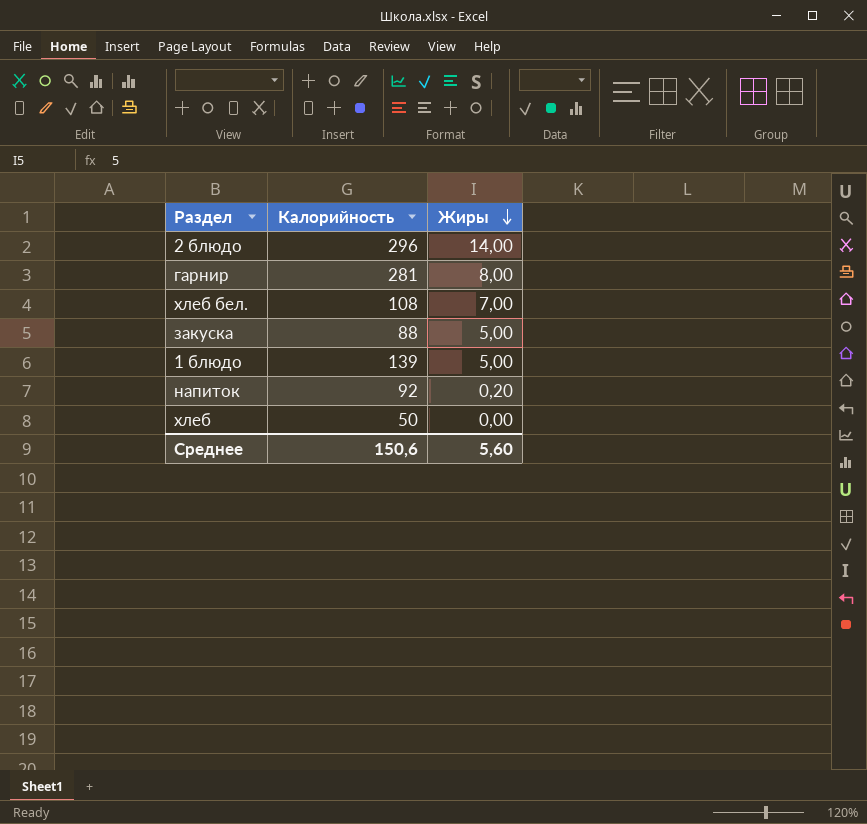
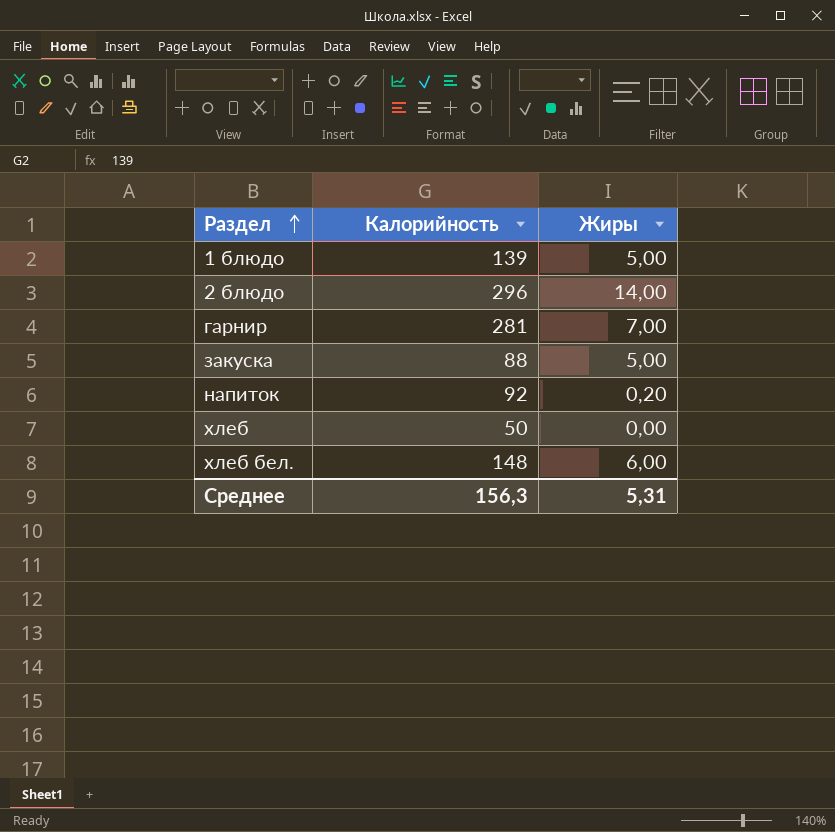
row order: Жиры descending -> Раздел ascending
гарнир | Жиры: 8,00 -> 7,00
хлеб бел. | Калорийность: 108 -> 148
хлеб бел. | Жиры: 7,00 -> 6,00
Среднее | Калорийность: 150,6 -> 156,3
Среднее | Жиры: 5,60 -> 5,31

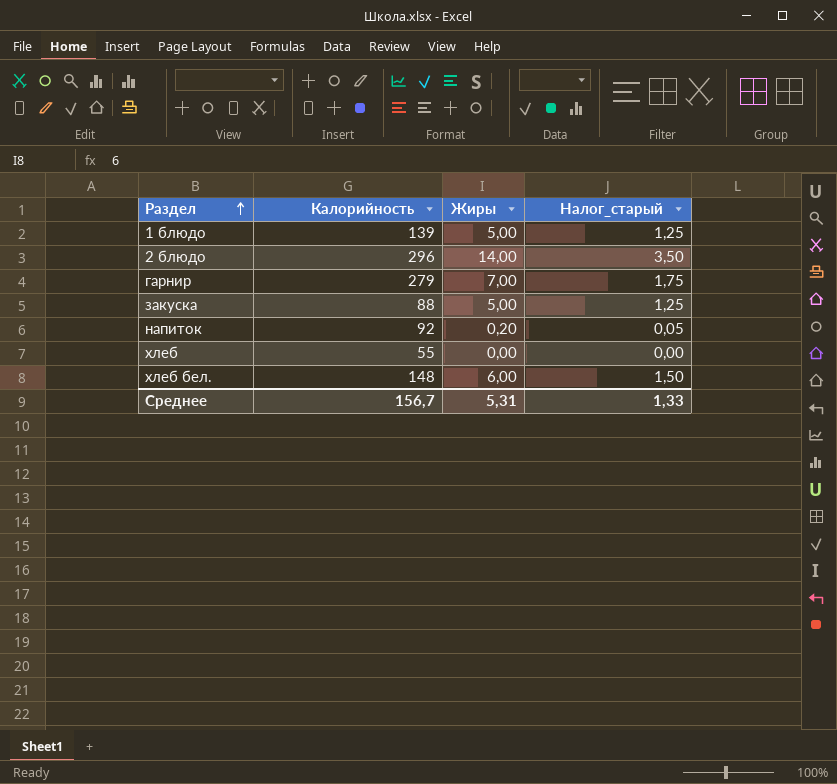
column Налог_старый | formula: none -> [Жиры] * 0,25
гарнир | Калорийность: 281 -> 279
хлеб | Калорийность: 50 -> 55
Среднее | Калорийность: 156,3 -> 156,7

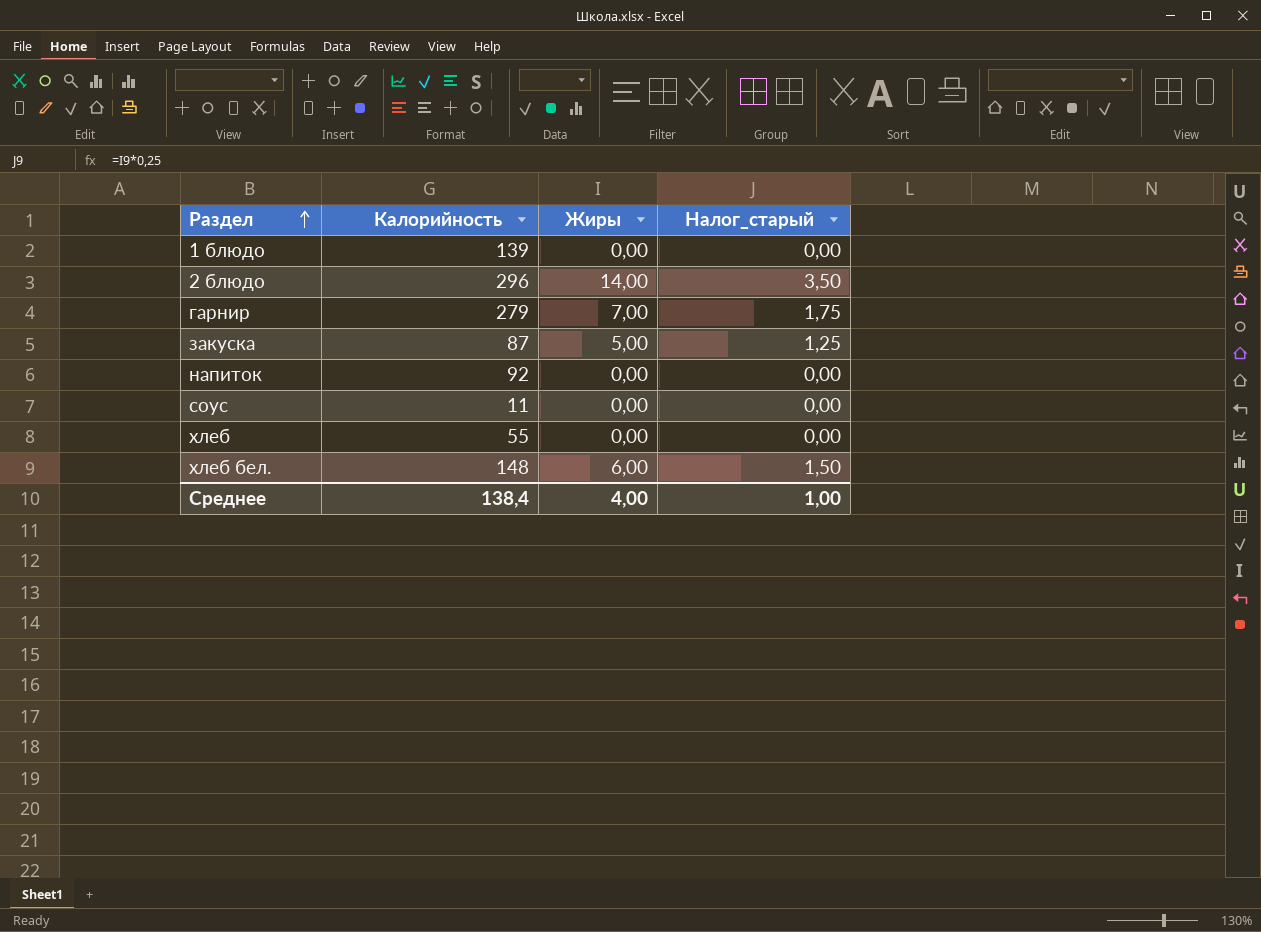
1 блюдо | Жиры: 5,00 -> 0,00
1 блюдо | Налог_старый: 1,25 -> 0,00
закуска | Калорийность: 88 -> 87
напиток | Жиры: 0,20 -> 0,00
напиток | Налог_старый: 0,05 -> 0,00
row соус: none -> 11 | 0,00 | 0,00
Среднее | Калорийность: 156,7 -> 138,4
Среднее | Жиры: 5,31 -> 4,00
Среднее | Налог_старый: 1,33 -> 1,00

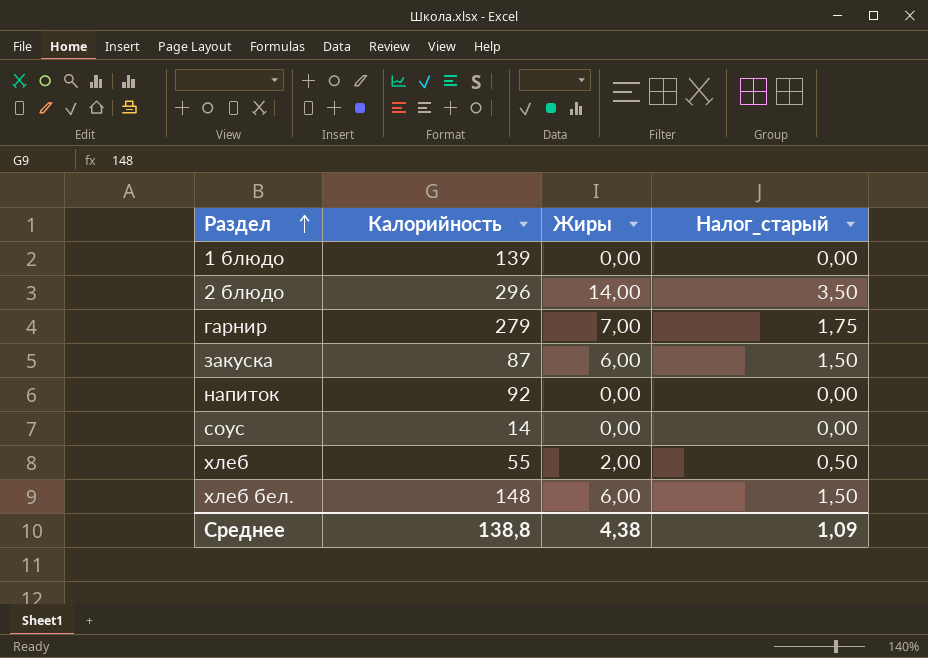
закуска | Жиры: 5,00 -> 6,00
закуска | Налог_старый: 1,25 -> 1,50
соус | Калорийность: 11 -> 14
хлеб | Жиры: 0,00 -> 2,00
хлеб | Налог_старый: 0,00 -> 0,50
Среднее | Калорийность: 138,4 -> 138,8
Среднее | Жиры: 4,00 -> 4,38
Среднее | Налог_старый: 1,00 -> 1,09

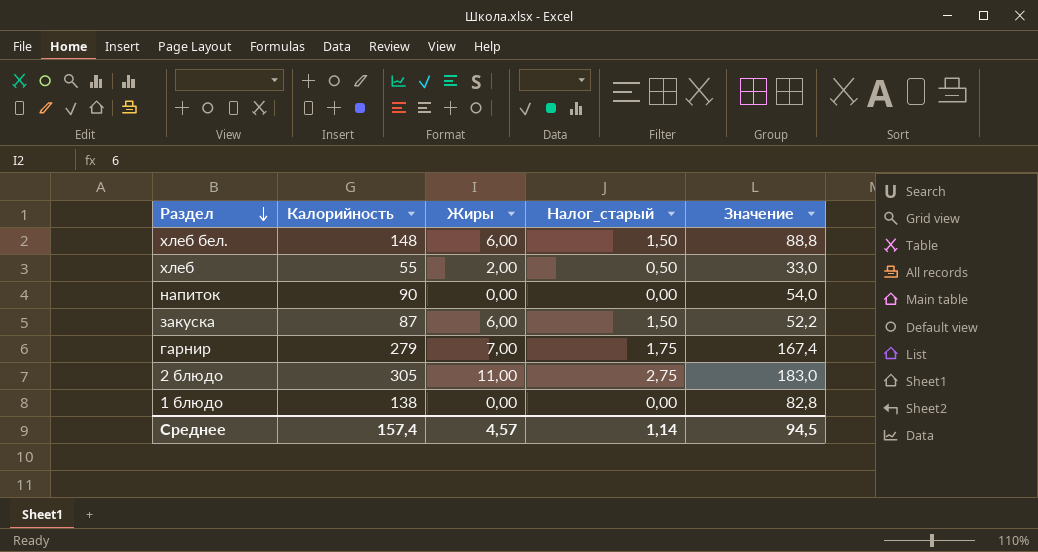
row order: Раздел ascending -> Раздел descending
column Значение | formula: none -> [Калорийность] * 0,6
row соус: 14 | 0,00 | 0,00 -> none
напиток | Калорийность: 92 -> 90
2 блюдо | Калорийность: 296 -> 305
2 блюдо | Жиры: 14,00 -> 11,00
2 блюдо | Налог_старый: 3,50 -> 2,75
1 блюдо | Калорийность: 139 -> 138
Среднее | Калорийность: 138,8 -> 157,4
Среднее | Жиры: 4,38 -> 4,57
Среднее | Налог_старый: 1,09 -> 1,14

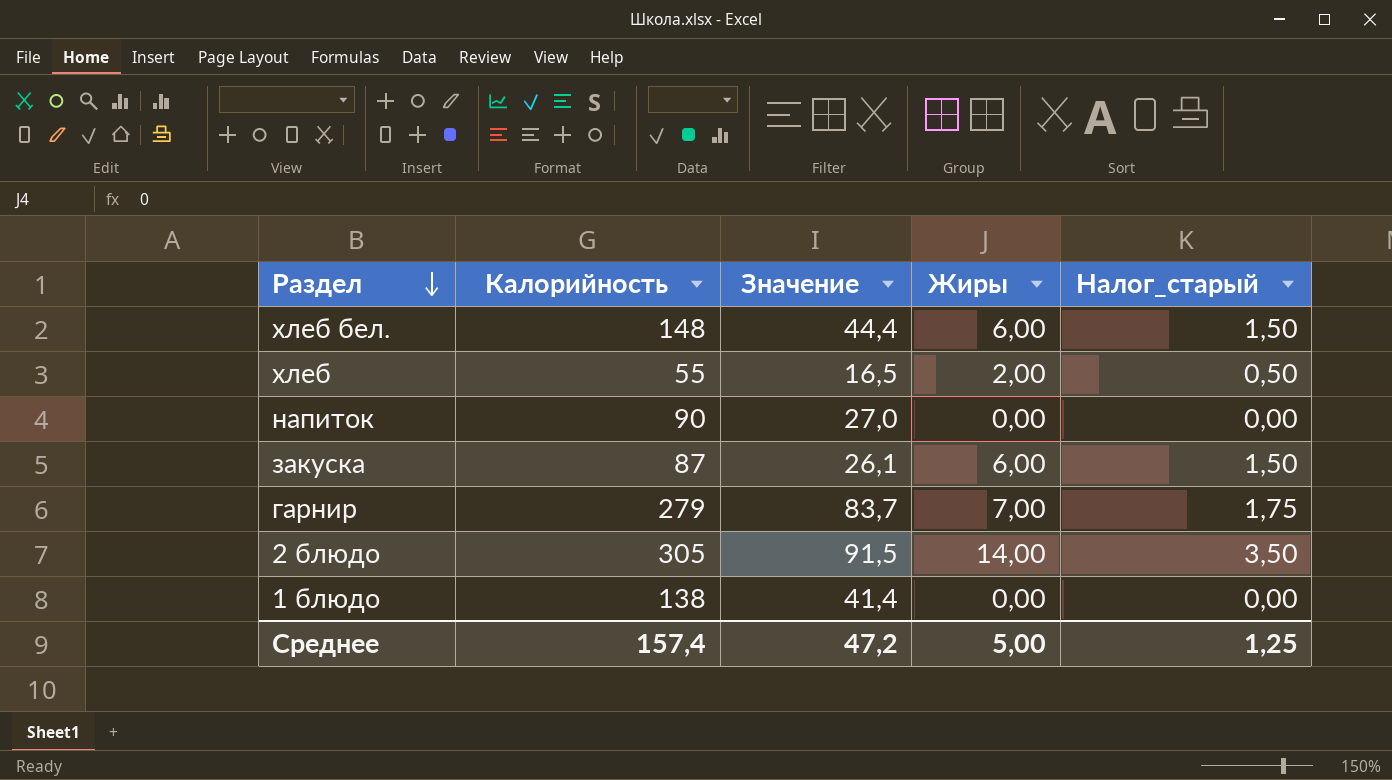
column Значение | formula: [Калорийность] * 0,6 -> [Калорийность] * 0,3
column Значение | position: 5 -> 3
2 блюдо | Жиры: 11,00 -> 14,00
2 блюдо | Налог_старый: 2,75 -> 3,50
Среднее | Значение: 94,5 -> 47,2
Среднее | Жиры: 4,57 -> 5,00
Среднее | Налог_старый: 1,14 -> 1,25

